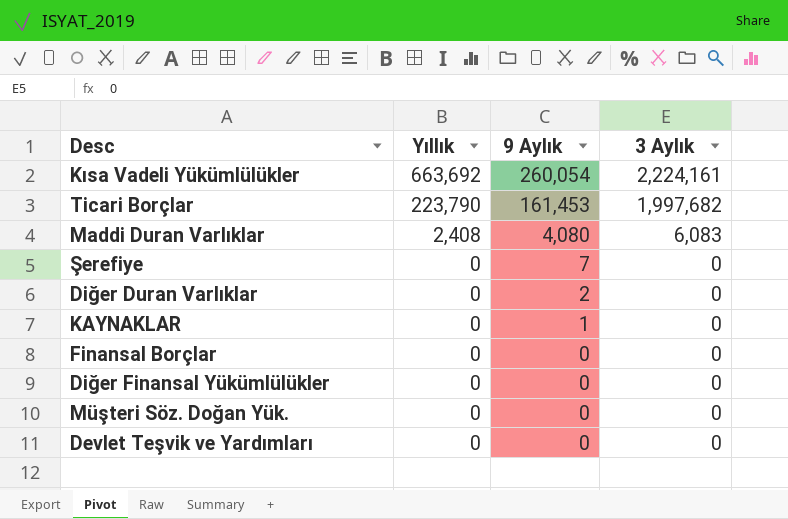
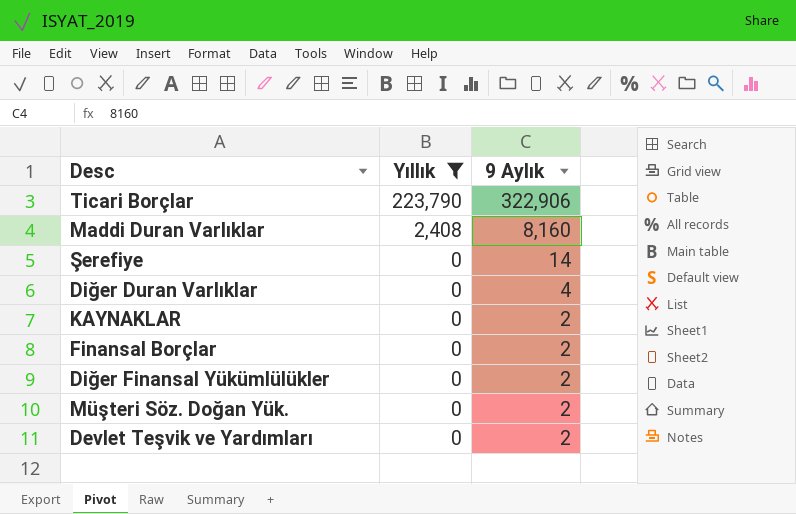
filter: none -> Yıllık != 663,692
column 3 Aylık | position: 4 -> none
Ticari Borçlar | 9 Aylık: 161,453 -> 322,906
Maddi Duran Varlıklar | 9 Aylık: 4,080 -> 8,160
Şerefiye | 9 Aylık: 7 -> 14
Diğer Duran Varlıklar | 9 Aylık: 2 -> 4
KAYNAKLAR | 9 Aylık: 1 -> 2
Finansal Borçlar | 9 Aylık: 0 -> 2
Diğer Finansal Yükümlülükler | 9 Aylık: 0 -> 2
Müşteri Söz. Doğan Yük. | 9 Aylık: 0 -> 2
Devlet Teşvik ve Yardımları | 9 Aylık: 0 -> 2

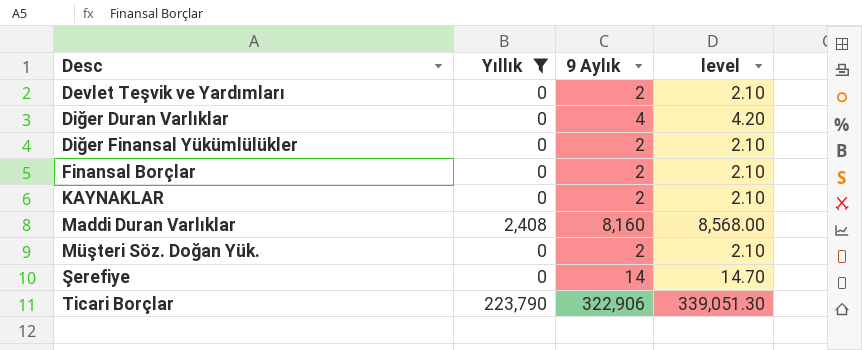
row order: Yıllık descending -> Desc ascending
column level | formula: none -> [9 Aylık] * 1.05

